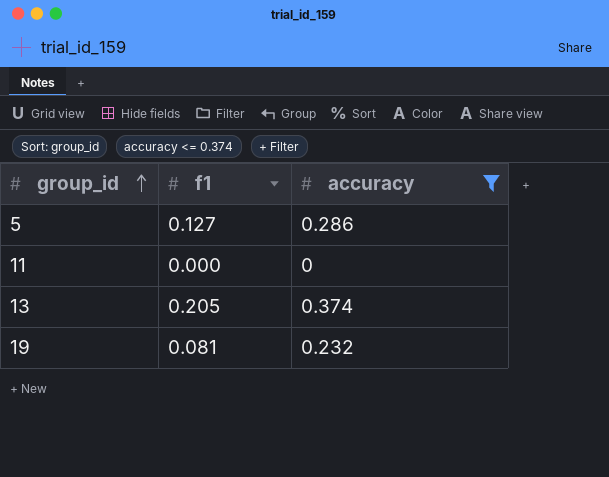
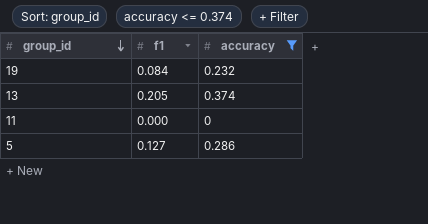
row order: group_id ascending -> group_id descending
19 | f1: 0.081 -> 0.084

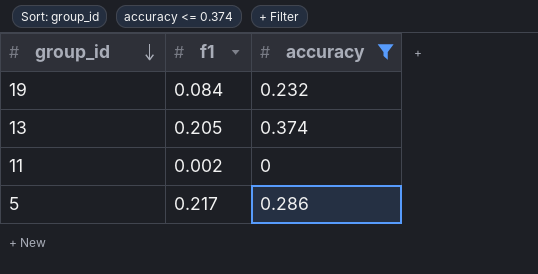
11 | f1: 0.000 -> 0.002
5 | f1: 0.127 -> 0.217

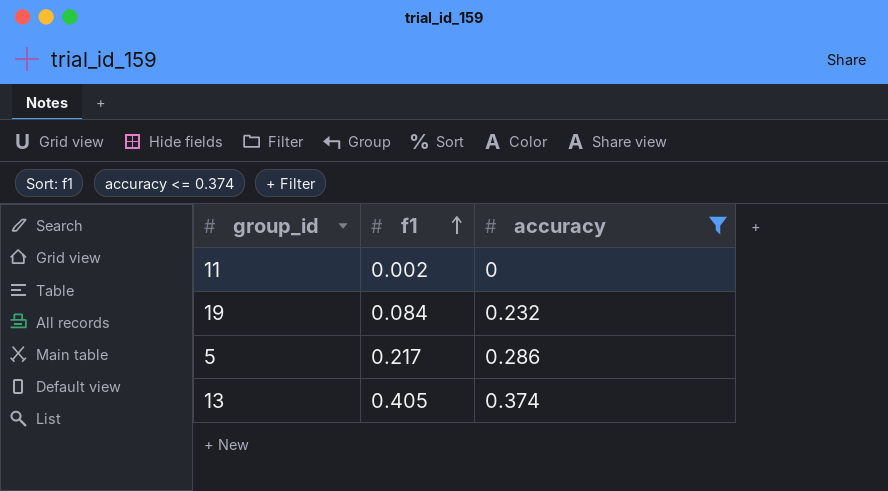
row order: group_id descending -> f1 ascending
13 | f1: 0.205 -> 0.405

